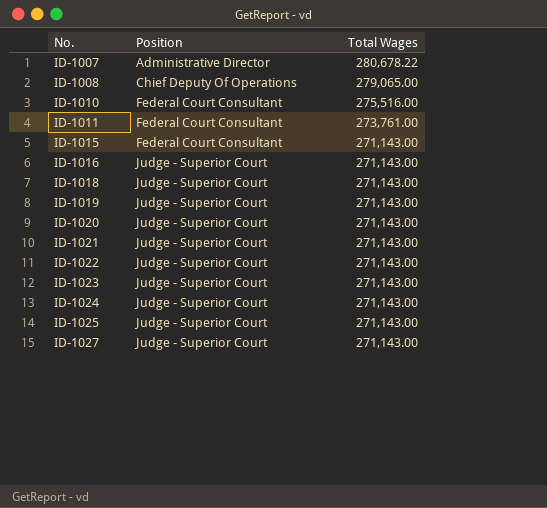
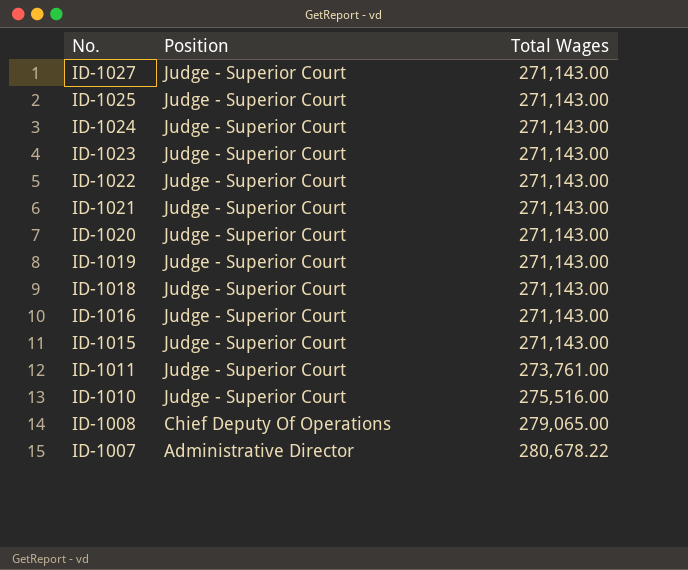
row order: No. ascending -> No. descending
ID-1015 | Position: Federal Court Consultant -> Judge - Superior Court
ID-1011 | Position: Federal Court Consultant -> Judge - Superior Court
ID-1010 | Position: Federal Court Consultant -> Judge - Superior Court

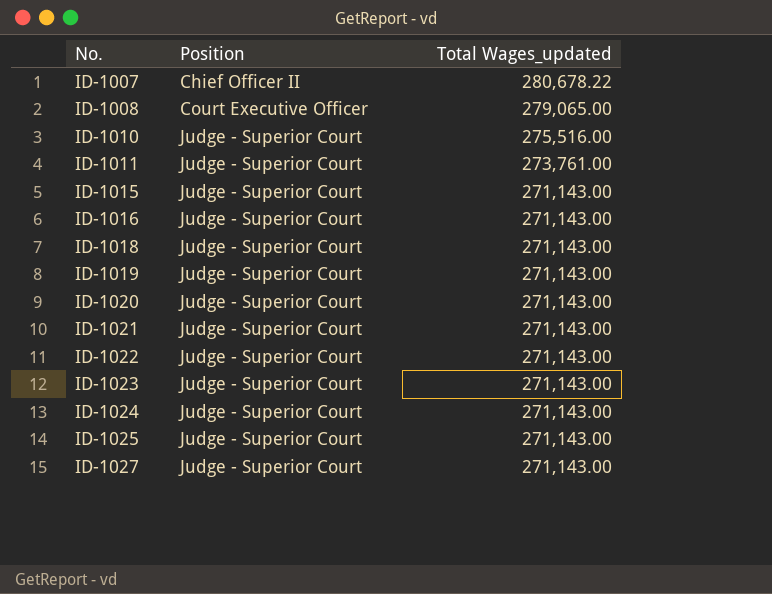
row order: No. descending -> No. ascending
column name: Total Wages -> Total Wages_updated
ID-1007 | Position: Administrative Director -> Chief Officer II
ID-1008 | Position: Chief Deputy Of Operations -> Court Executive Officer

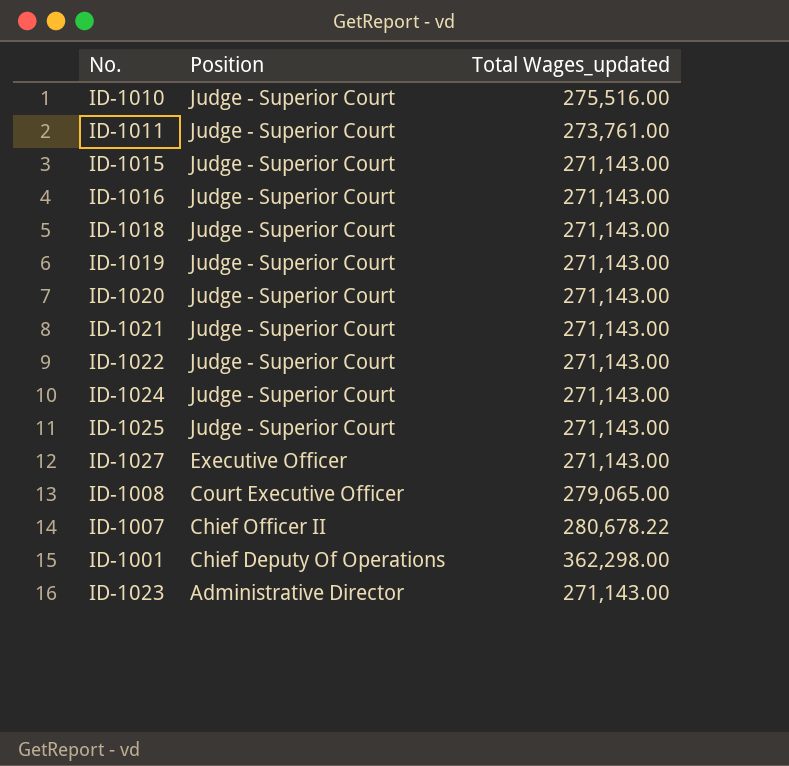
row order: No. ascending -> Position descending
ID-1027 | Position: Judge - Superior Court -> Executive Officer
row ID-1001: none -> Chief Deputy Of Operations | 362,298.00
ID-1023 | Position: Judge - Superior Court -> Administrative Director

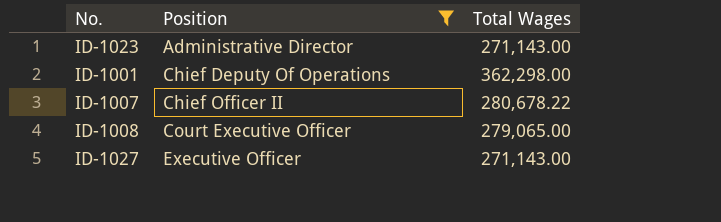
filter: none -> Position != Judge - Superior Court
row order: Position descending -> Position ascending
column name: Total Wages_updated -> Total Wages

